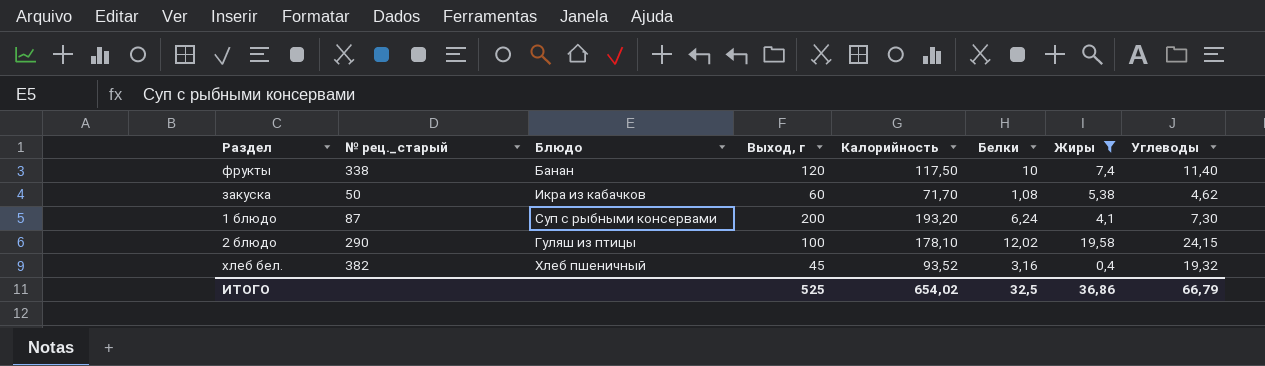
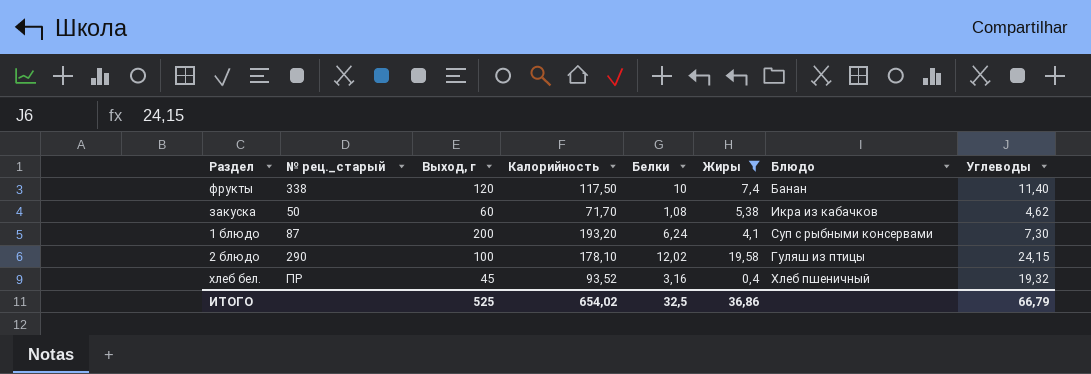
column Блюдо | position: 3 -> 7
хлеб бел. | № рец._старый: 382 -> ПР

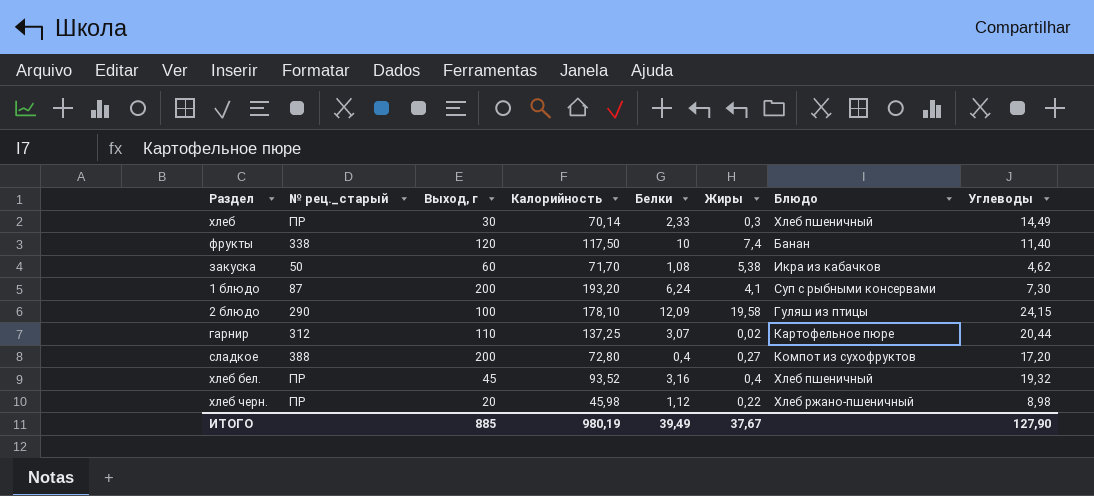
filter: Жиры >= 0,4 -> none
2 блюдо | Белки: 12,02 -> 12,09
ИТОГО | Выход, г: 525 -> 885
ИТОГО | Калорийность: 654,02 -> 980,19
ИТОГО | Белки: 32,5 -> 39,49
ИТОГО | Жиры: 36,86 -> 37,67
ИТОГО | Углеводы: 66,79 -> 127,90

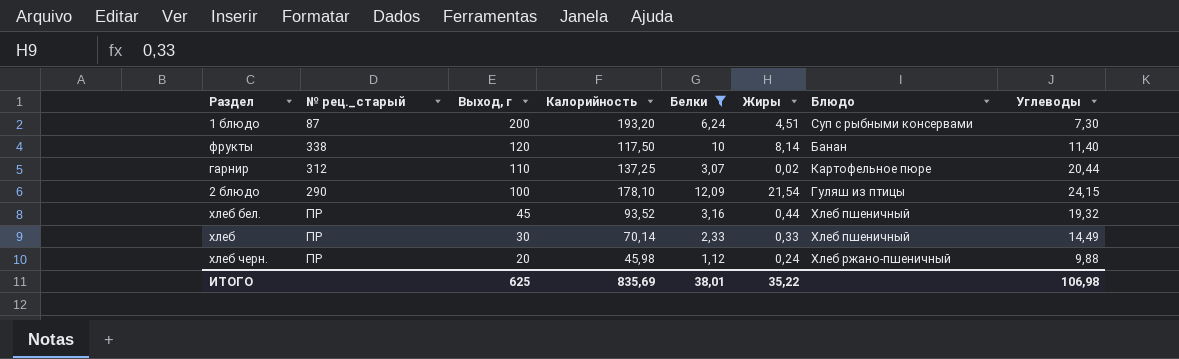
filter: none -> Белки >= 1,12
row order: none -> Выход, г descending
1 блюдо | Жиры: 4,1 -> 4,51
фрукты | Жиры: 7,4 -> 8,14
2 блюдо | Жиры: 19,58 -> 21,54
хлеб бел. | Жиры: 0,4 -> 0,44
хлеб | Жиры: 0,3 -> 0,33
хлеб черн. | Жиры: 0,22 -> 0,24
хлеб черн. | Углеводы: 8,98 -> 9,88
ИТОГО | Выход, г: 885 -> 625
ИТОГО | Калорийность: 980,19 -> 835,69
ИТОГО | Белки: 39,49 -> 38,01
ИТОГО | Жиры: 37,67 -> 35,22
ИТОГО | Углеводы: 127,90 -> 106,98

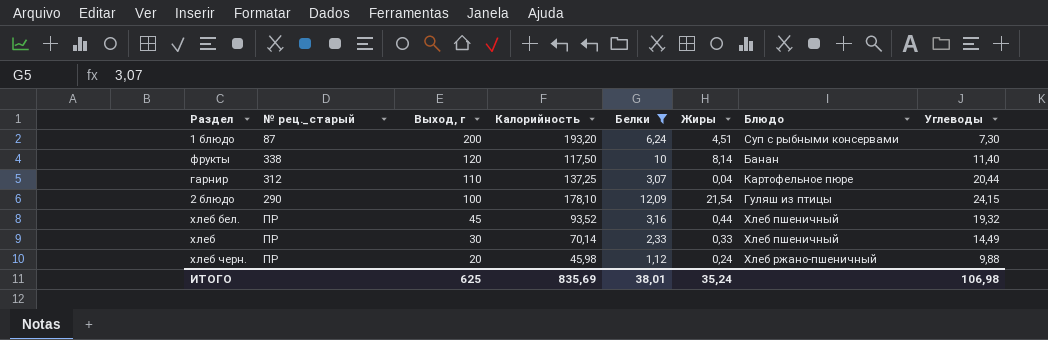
гарнир | Жиры: 0,02 -> 0,04
ИТОГО | Жиры: 35,22 -> 35,24

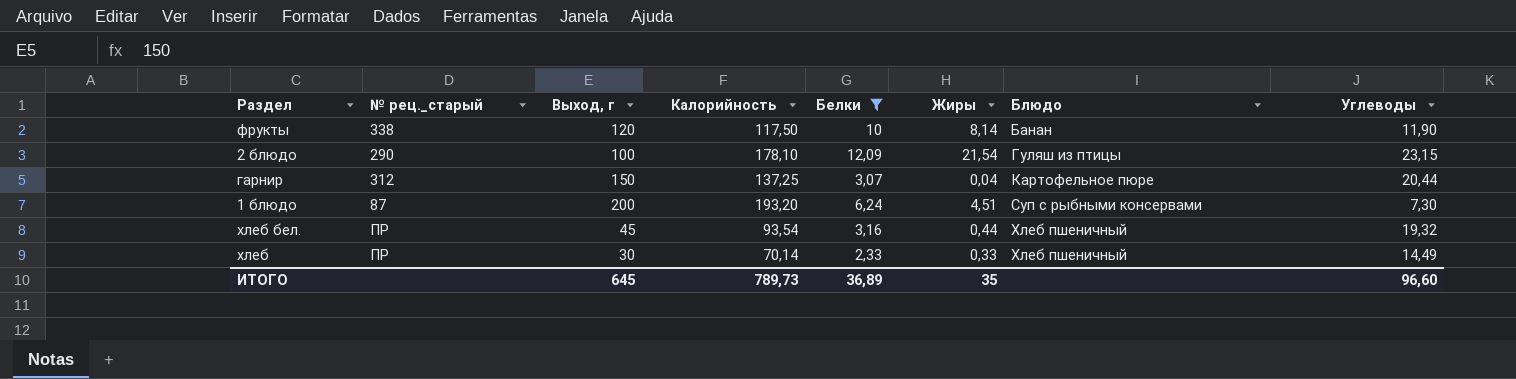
row order: Выход, г descending -> Блюдо ascending
row хлеб черн.: ПР | 20 | 45,98 | 1,12 | 0,24 | Хлеб ржано-пшеничный | 9,88 -> none
фрукты | Углеводы: 11,40 -> 11,90
2 блюдо | Углеводы: 24,15 -> 23,15
гарнир | Выход, г: 110 -> 150
хлеб бел. | Калорийность: 93,52 -> 93,54
ИТОГО | Выход, г: 625 -> 645
ИТОГО | Калорийность: 835,69 -> 789,73
ИТОГО | Белки: 38,01 -> 36,89
ИТОГО | Жиры: 35,24 -> 35
ИТОГО | Углеводы: 106,98 -> 96,60

